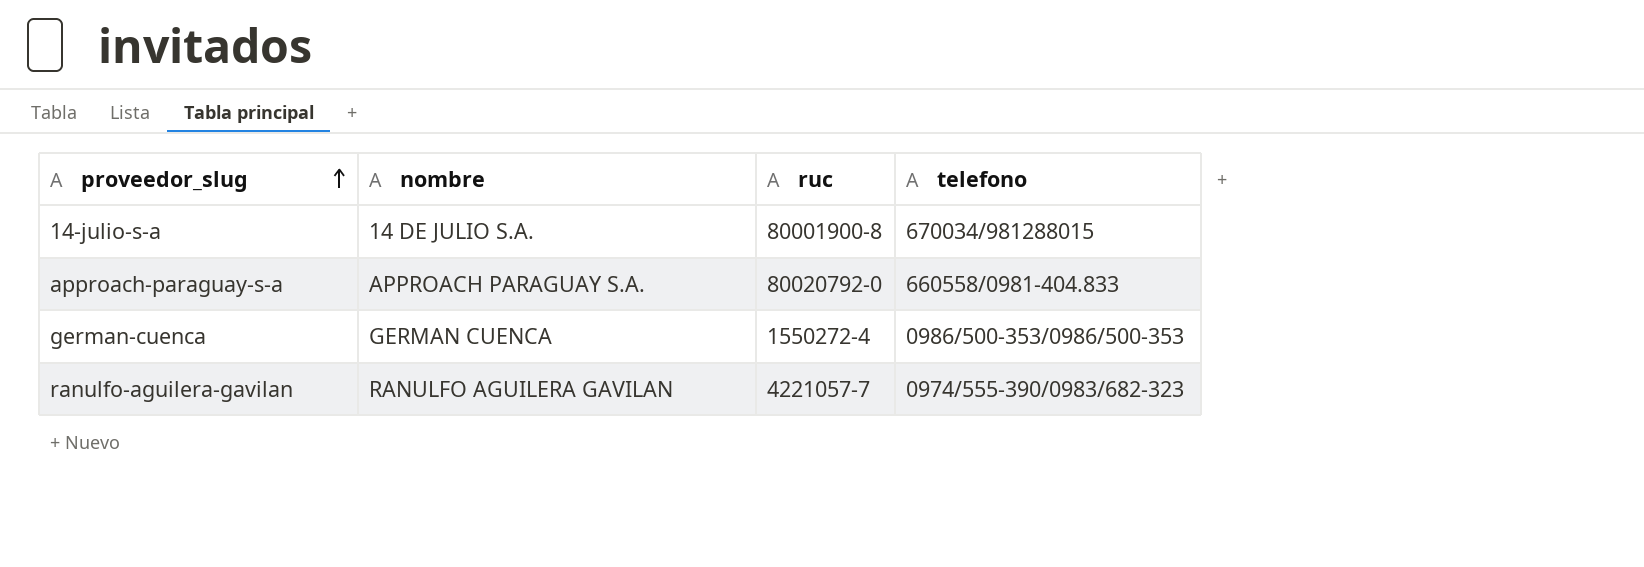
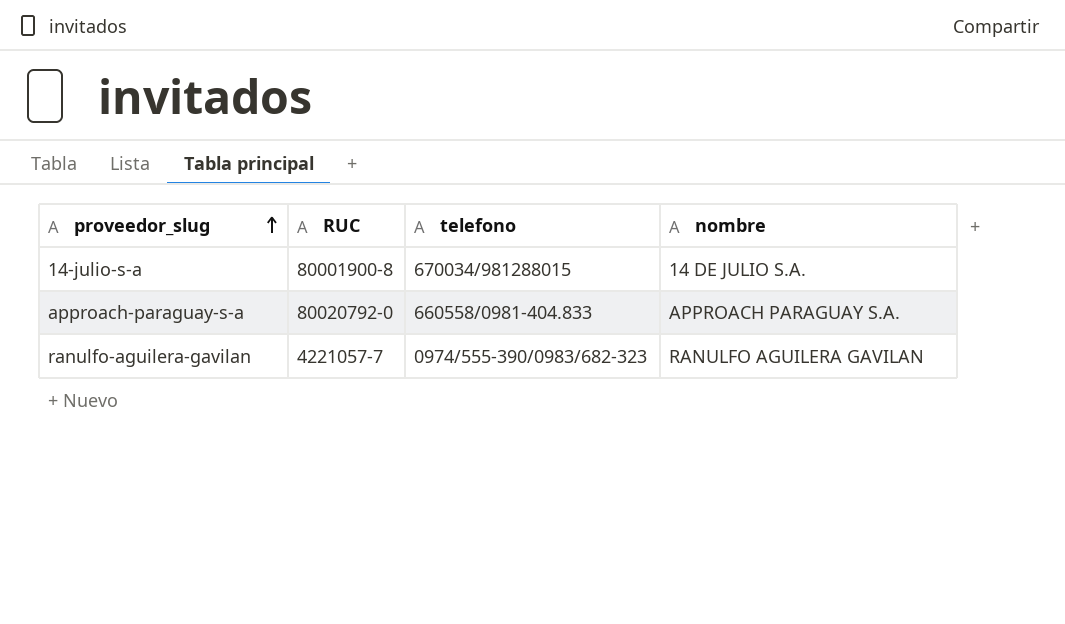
column name: ruc -> RUC
column nombre | position: 2 -> 4
row german-cuenca: GERMAN CUENCA | 1550272-4 | 0986/500-353/0986/500-353 -> none

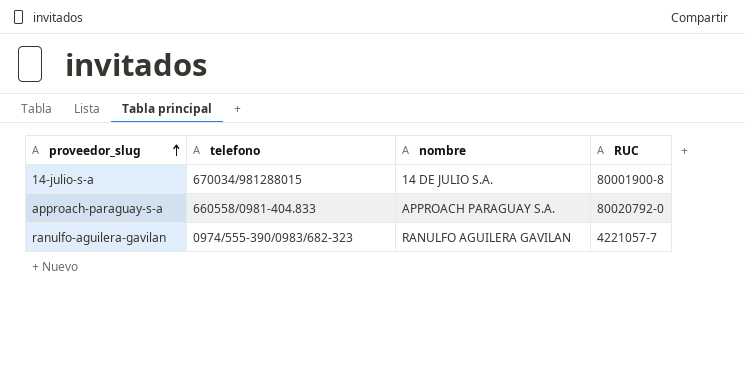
column RUC | position: 2 -> 4

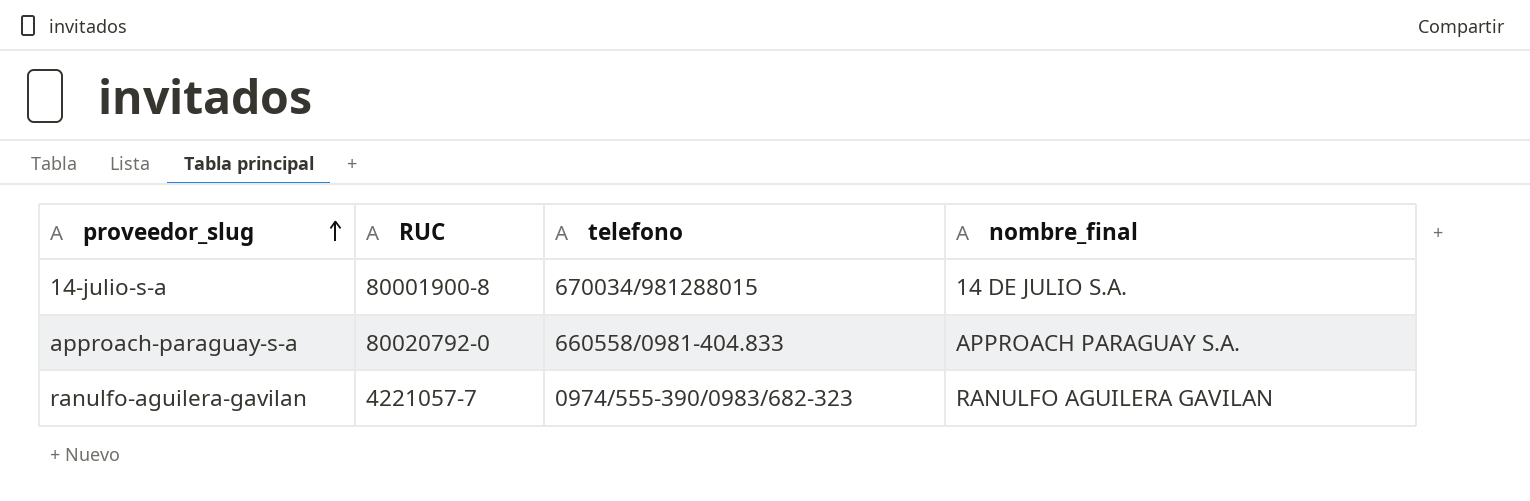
column RUC | position: 4 -> 2
column name: nombre -> nombre_final

